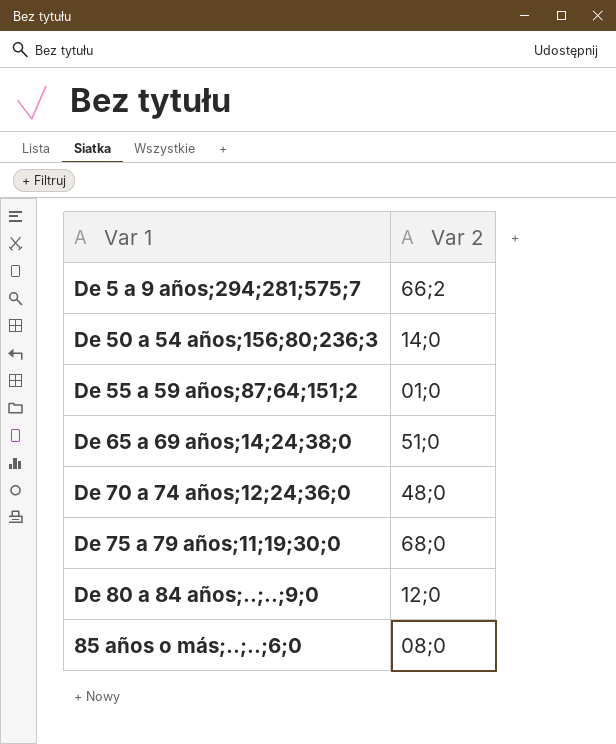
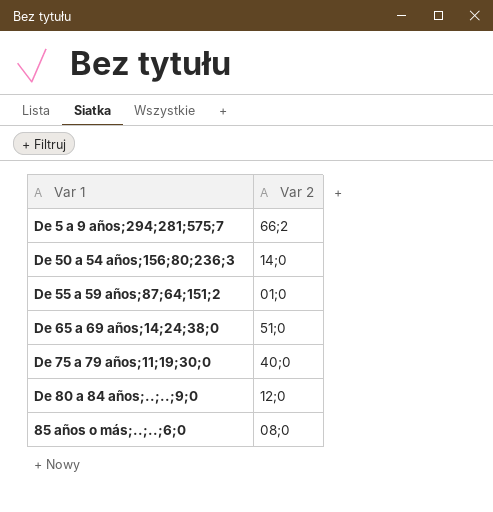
row De 70 a 74 años;12;24;36;0: 48;0 -> none
De 75 a 79 años;11;19;30;0 | Var 2: 68;0 -> 40;0

